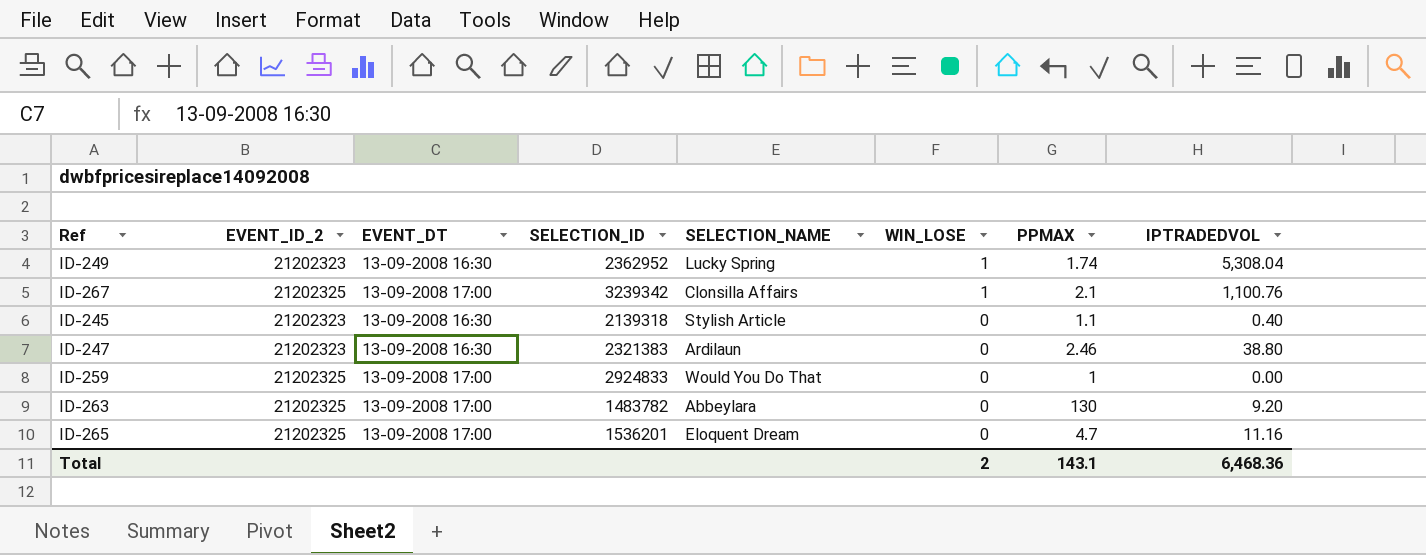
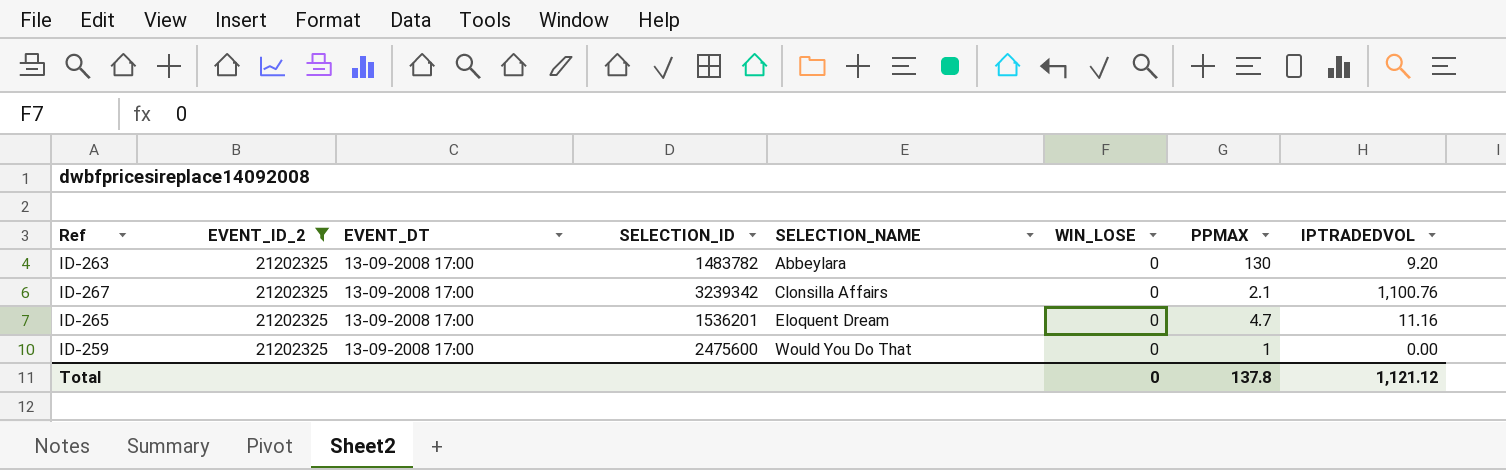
filter: none -> EVENT_ID_2 = 21202325
row order: WIN_LOSE descending -> SELECTION_NAME ascending
ID-267 | WIN_LOSE: 1 -> 0
ID-259 | SELECTION_ID: 2924833 -> 2475600
Total | WIN_LOSE: 2 -> 0
Total | PPMAX: 143.1 -> 137.8
Total | IPTRADEDVOL: 6,468.36 -> 1,121.12

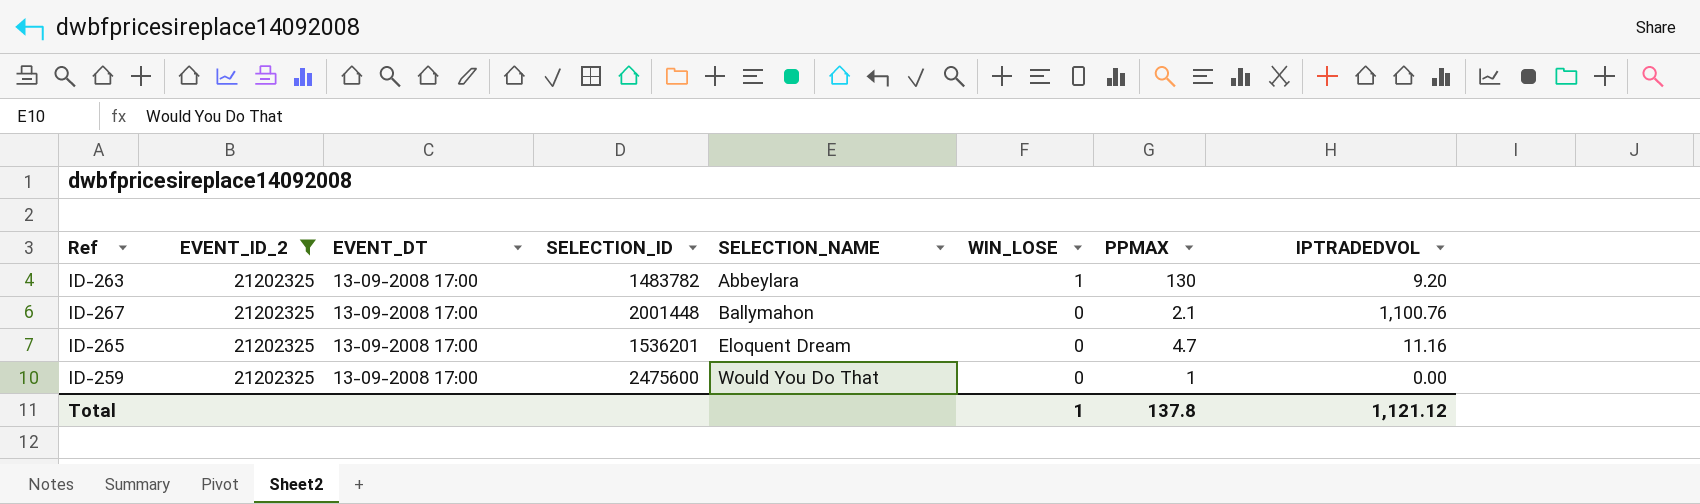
ID-263 | WIN_LOSE: 0 -> 1
ID-267 | SELECTION_ID: 3239342 -> 2001448
ID-267 | SELECTION_NAME: Clonsilla Affairs -> Ballymahon
Total | WIN_LOSE: 0 -> 1

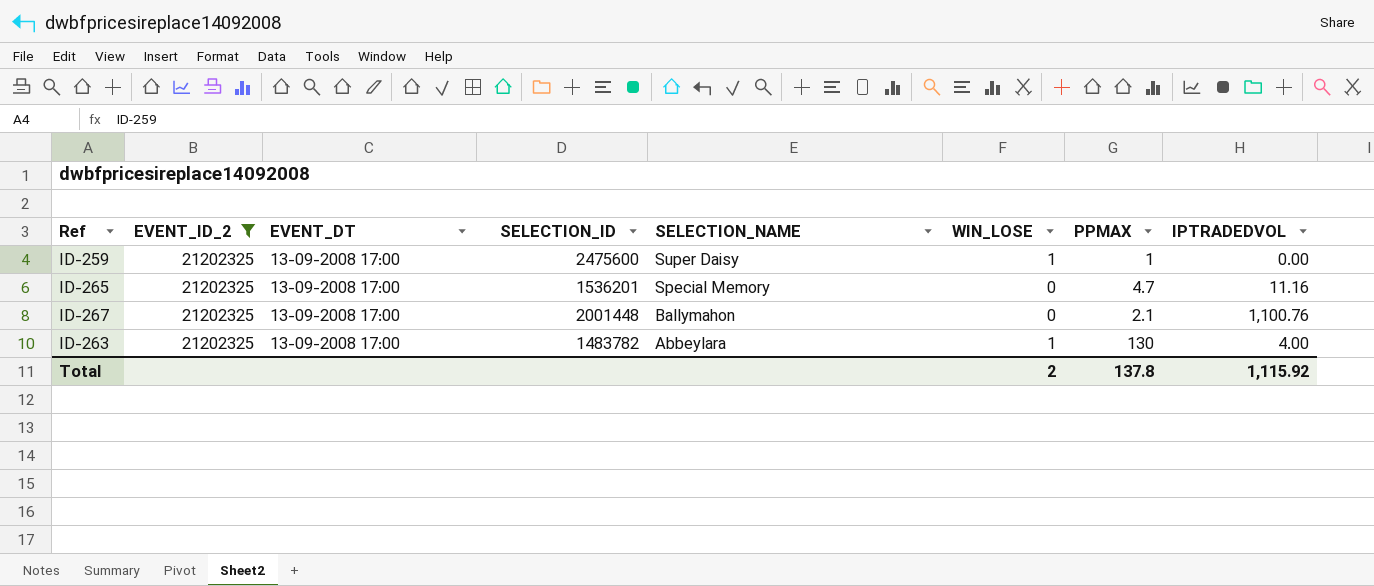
row order: SELECTION_NAME ascending -> SELECTION_NAME descending
ID-259 | SELECTION_NAME: Would You Do That -> Super Daisy
ID-259 | WIN_LOSE: 0 -> 1
ID-265 | SELECTION_NAME: Eloquent Dream -> Special Memory
ID-263 | IPTRADEDVOL: 9.20 -> 4.00
Total | WIN_LOSE: 1 -> 2
Total | IPTRADEDVOL: 1,121.12 -> 1,115.92

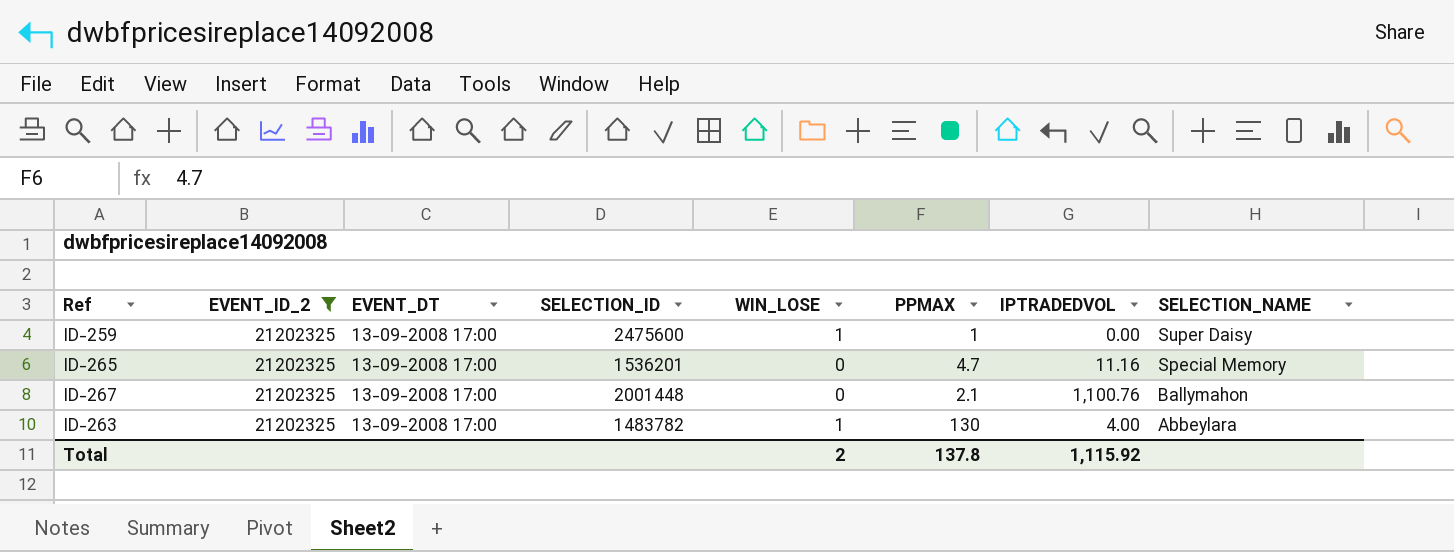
column SELECTION_NAME | position: 5 -> 8

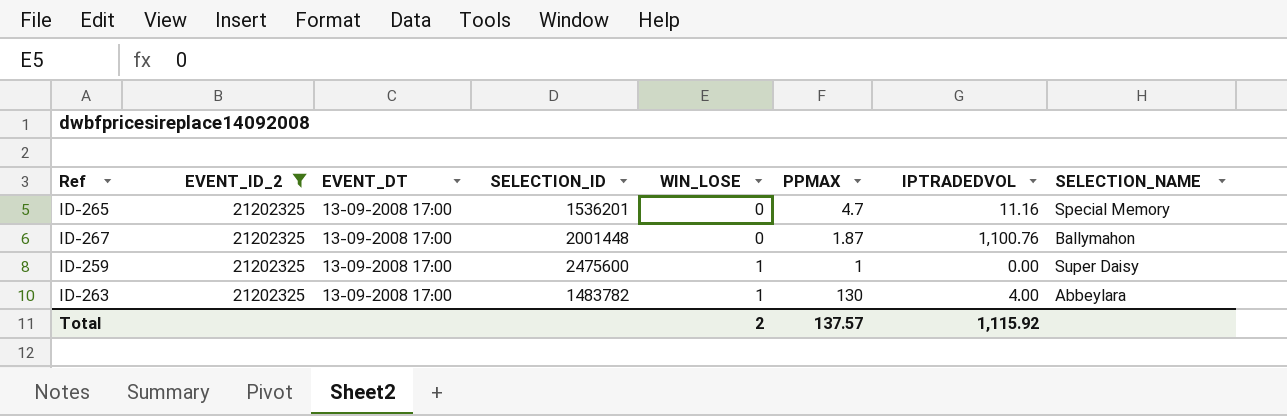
row order: SELECTION_NAME descending -> WIN_LOSE ascending
ID-267 | PPMAX: 2.1 -> 1.87
Total | PPMAX: 137.8 -> 137.57

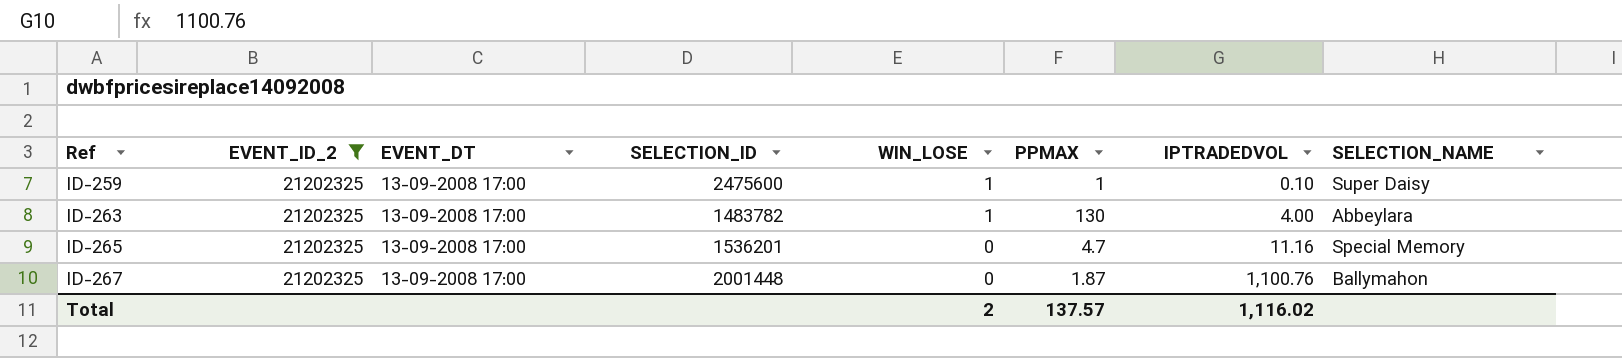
row order: WIN_LOSE ascending -> Ref ascending
ID-259 | IPTRADEDVOL: 0.00 -> 0.10
Total | IPTRADEDVOL: 1,115.92 -> 1,116.02

